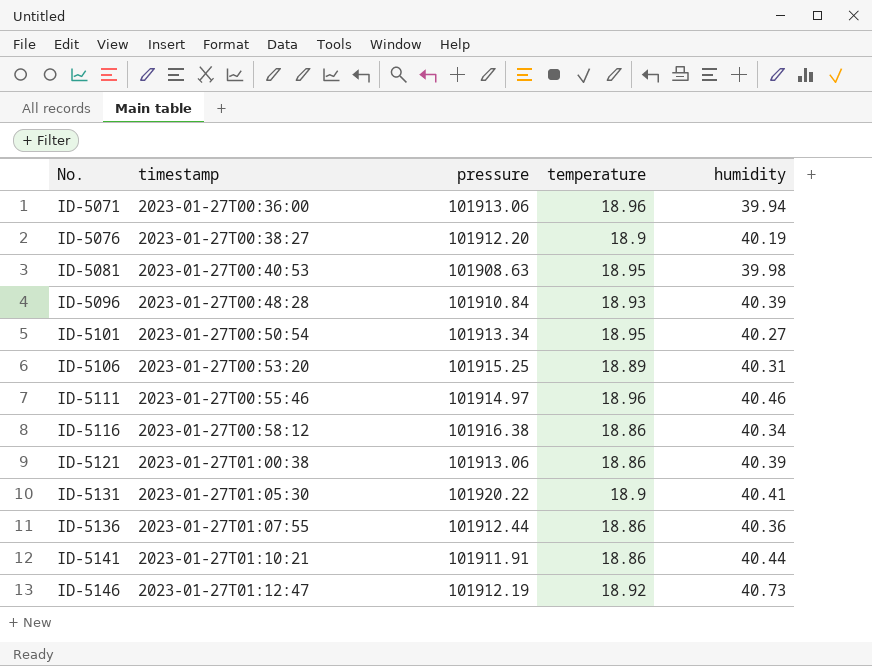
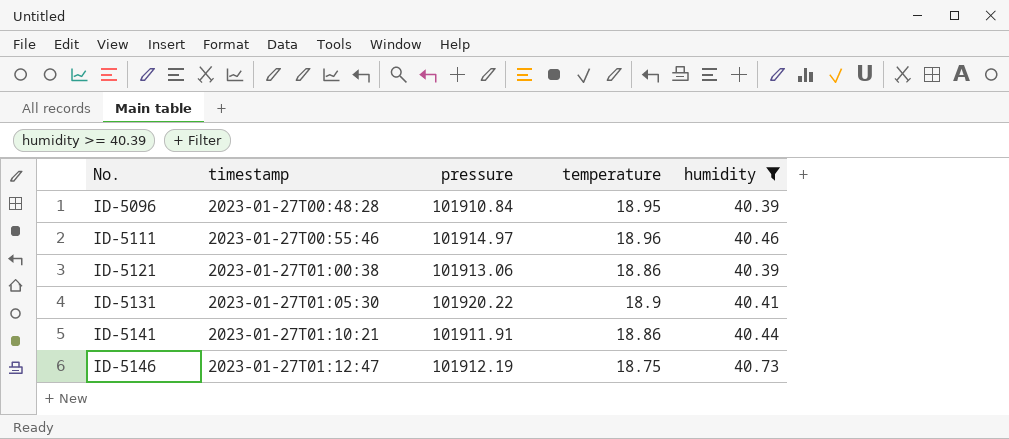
filter: none -> humidity >= 40.39
ID-5096 | temperature: 18.93 -> 18.95
ID-5146 | temperature: 18.92 -> 18.75

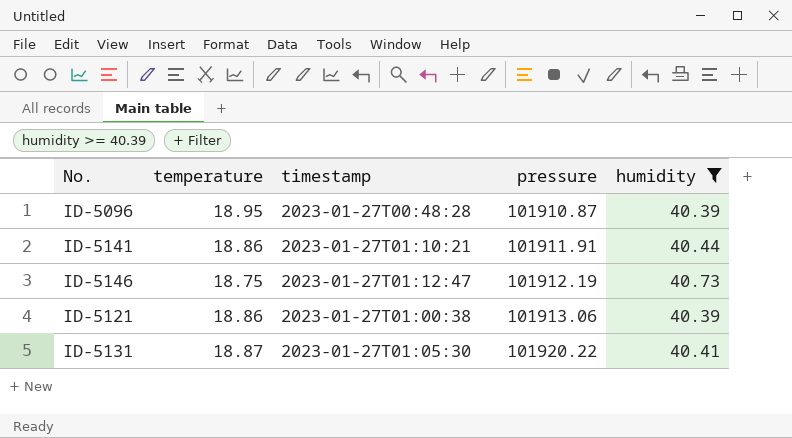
row order: No. ascending -> pressure ascending
column temperature | position: 4 -> 2
row ID-5111: 2023-01-27T00:55:46 | 101914.97 | 18.96 | 40.46 -> none
ID-5096 | pressure: 101910.84 -> 101910.87
ID-5131 | temperature: 18.9 -> 18.87

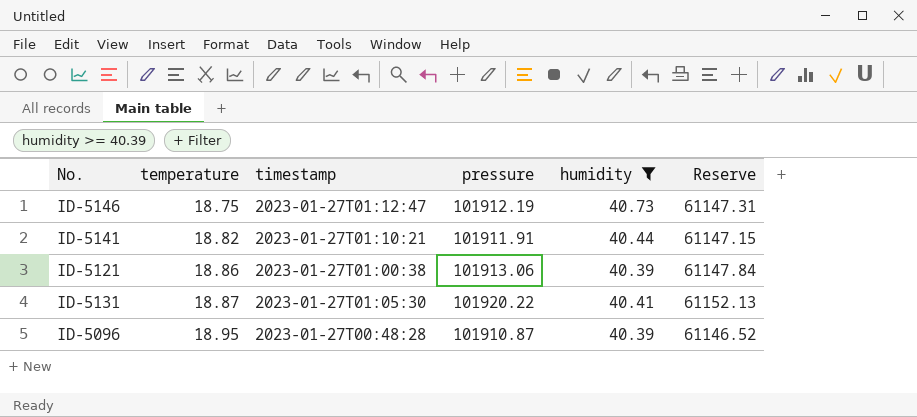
row order: pressure ascending -> temperature ascending
column Reserve | formula: none -> [pressure] * 0.6
ID-5141 | temperature: 18.86 -> 18.82

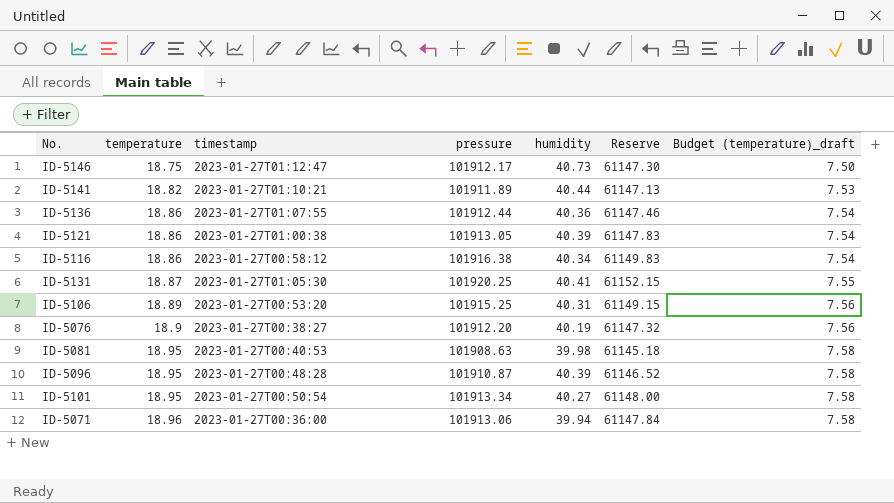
filter: humidity >= 40.39 -> none
column Budget (temperature)_draft | formula: none -> [temperature] * 0.4
ID-5146 | pressure: 101912.19 -> 101912.17
ID-5146 | Reserve: 61147.31 -> 61147.30
ID-5141 | pressure: 101911.91 -> 101911.89
ID-5141 | Reserve: 61147.15 -> 61147.13
ID-5121 | pressure: 101913.06 -> 101913.05
ID-5121 | Reserve: 61147.84 -> 61147.83
ID-5131 | pressure: 101920.22 -> 101920.25
ID-5131 | Reserve: 61152.13 -> 61152.15

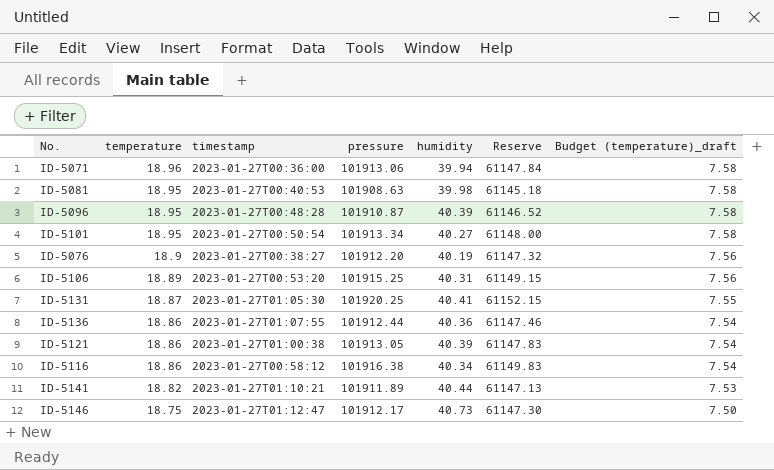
row order: temperature ascending -> temperature descending

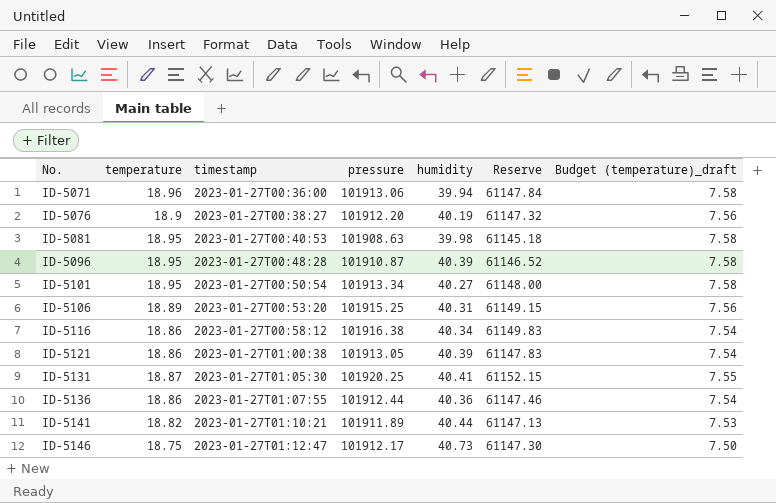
row order: temperature descending -> No. ascending

